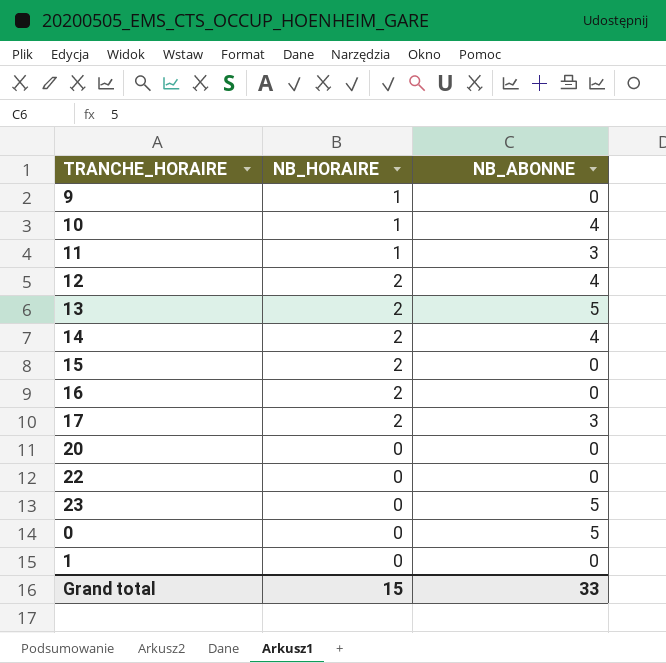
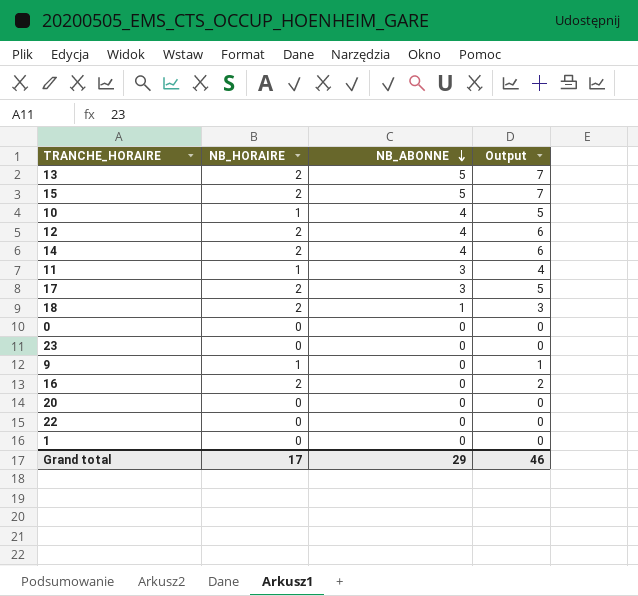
row order: none -> NB_ABONNE descending
column Output | formula: none -> [NB_HORAIRE] + [NB_ABONNE]
15 | NB_ABONNE: 0 -> 5
row 18: none -> 2 | 1 | 3
0 | NB_ABONNE: 5 -> 0
23 | NB_ABONNE: 5 -> 0
Grand total | NB_HORAIRE: 15 -> 17
Grand total | NB_ABONNE: 33 -> 29

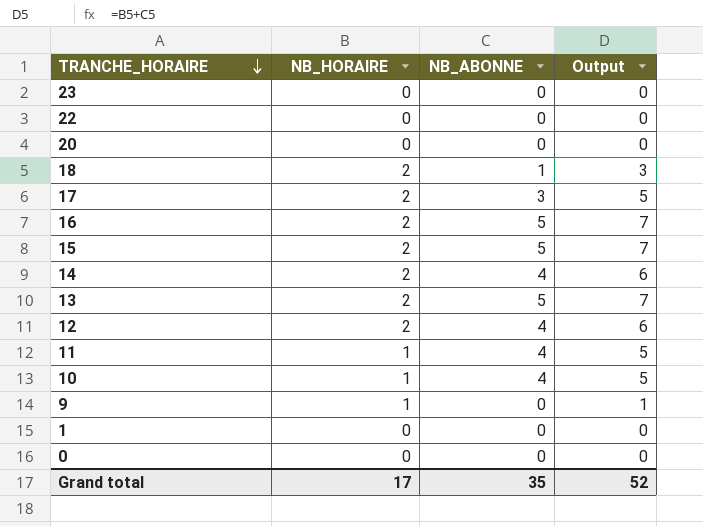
row order: NB_ABONNE descending -> TRANCHE_HORAIRE descending
16 | NB_ABONNE: 0 -> 5
16 | Output: 2 -> 7
11 | NB_ABONNE: 3 -> 4
11 | Output: 4 -> 5
Grand total | NB_ABONNE: 29 -> 35
Grand total | Output: 46 -> 52

